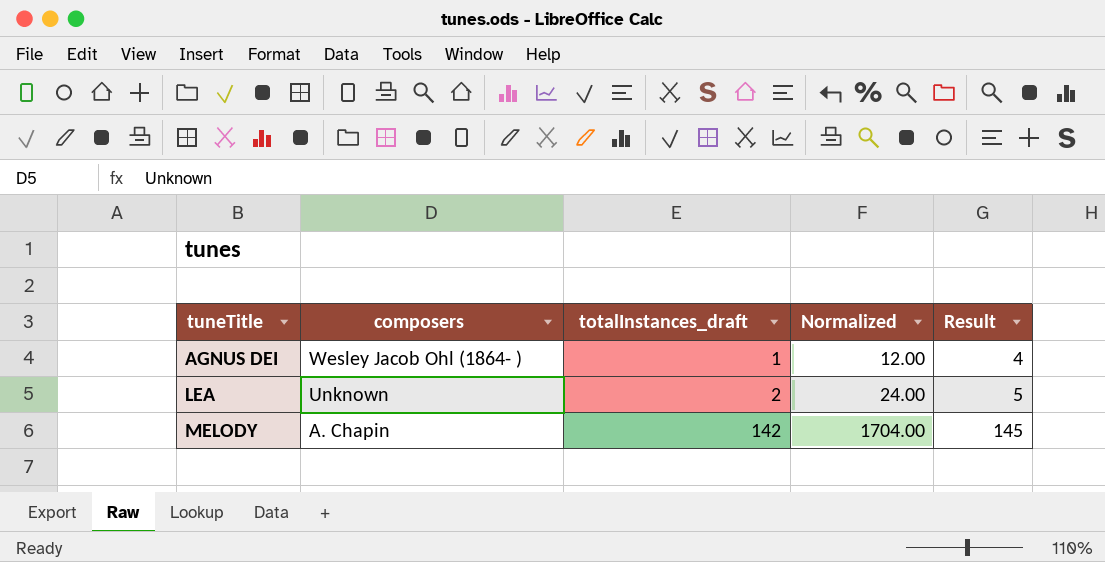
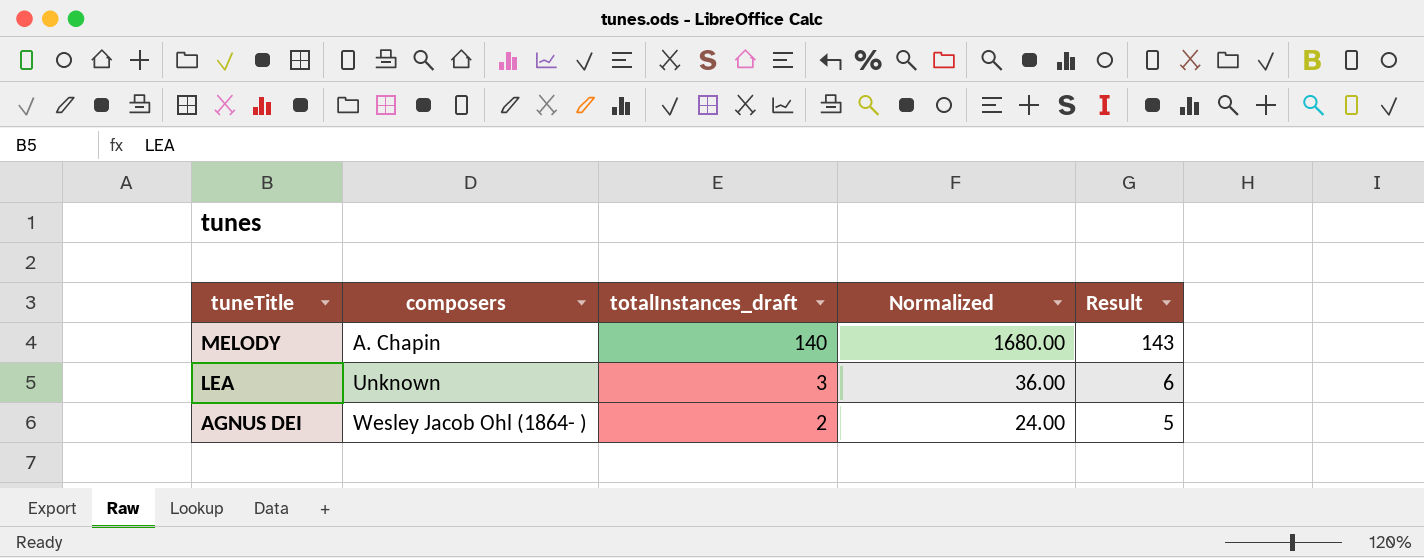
row order: tuneTitle ascending -> tuneTitle descending
MELODY | totalInstances_draft: 142 -> 140
MELODY | Normalized: 1704.00 -> 1680.00
MELODY | Result: 145 -> 143
LEA | totalInstances_draft: 2 -> 3
LEA | Normalized: 24.00 -> 36.00
LEA | Result: 5 -> 6
AGNUS DEI | totalInstances_draft: 1 -> 2
AGNUS DEI | Normalized: 12.00 -> 24.00
AGNUS DEI | Result: 4 -> 5

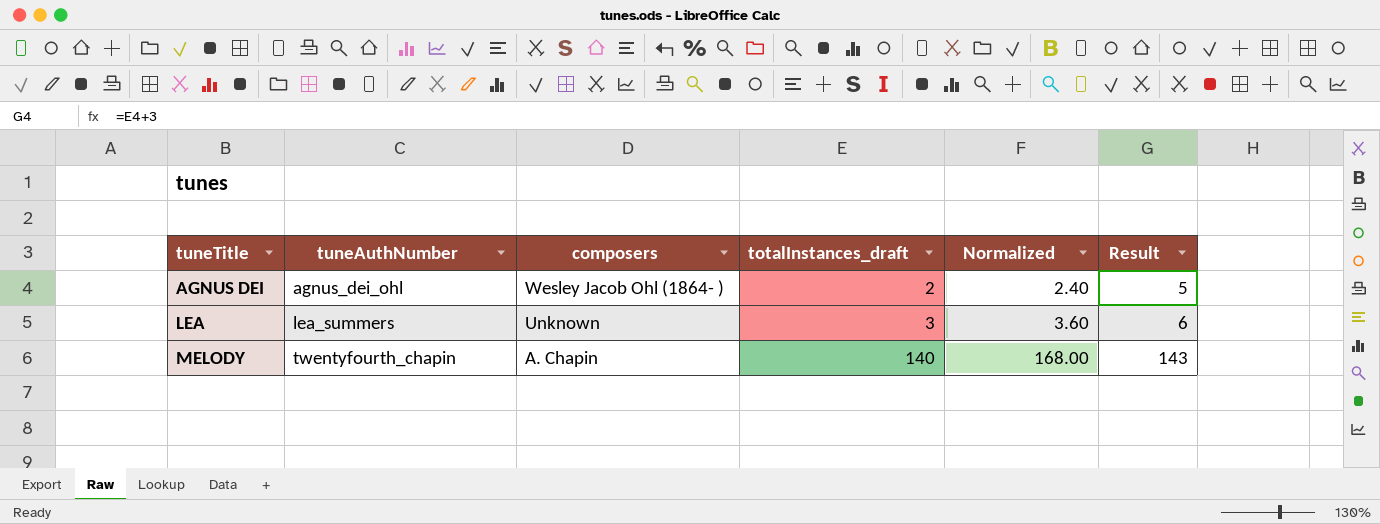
row order: tuneTitle descending -> tuneTitle ascending
column tuneAuthNumber | position: none -> 2
column Normalized | formula: [totalInstances_draft] * 12 -> [totalInstances_draft] * 1.2

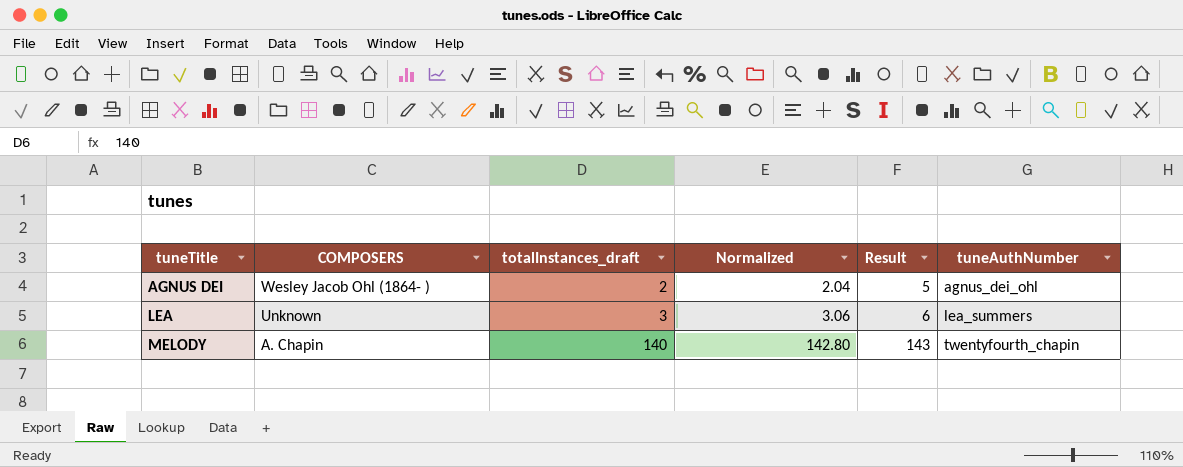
column name: composers -> COMPOSERS
column Normalized | formula: [totalInstances_draft] * 1.2 -> [totalInstances_draft] * 1.02
column tuneAuthNumber | position: 2 -> 6

